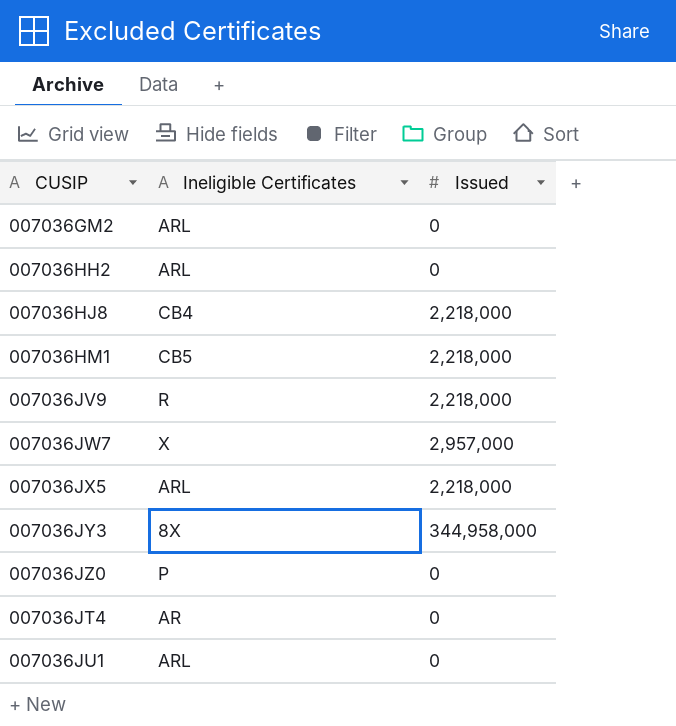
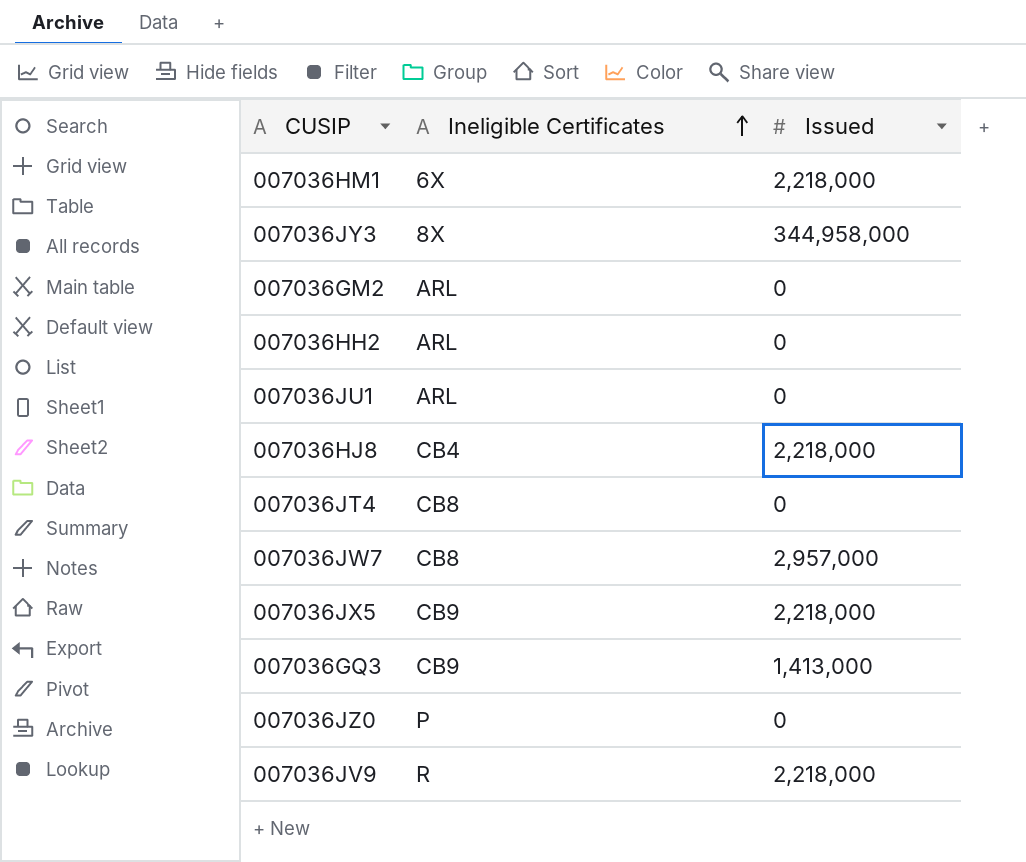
row order: none -> Ineligible Certificates ascending
007036HM1 | Ineligible Certificates: CB5 -> 6X
007036JT4 | Ineligible Certificates: AR -> CB8
007036JW7 | Ineligible Certificates: X -> CB8
007036JX5 | Ineligible Certificates: ARL -> CB9
row 007036GQ3: none -> CB9 | 1,413,000

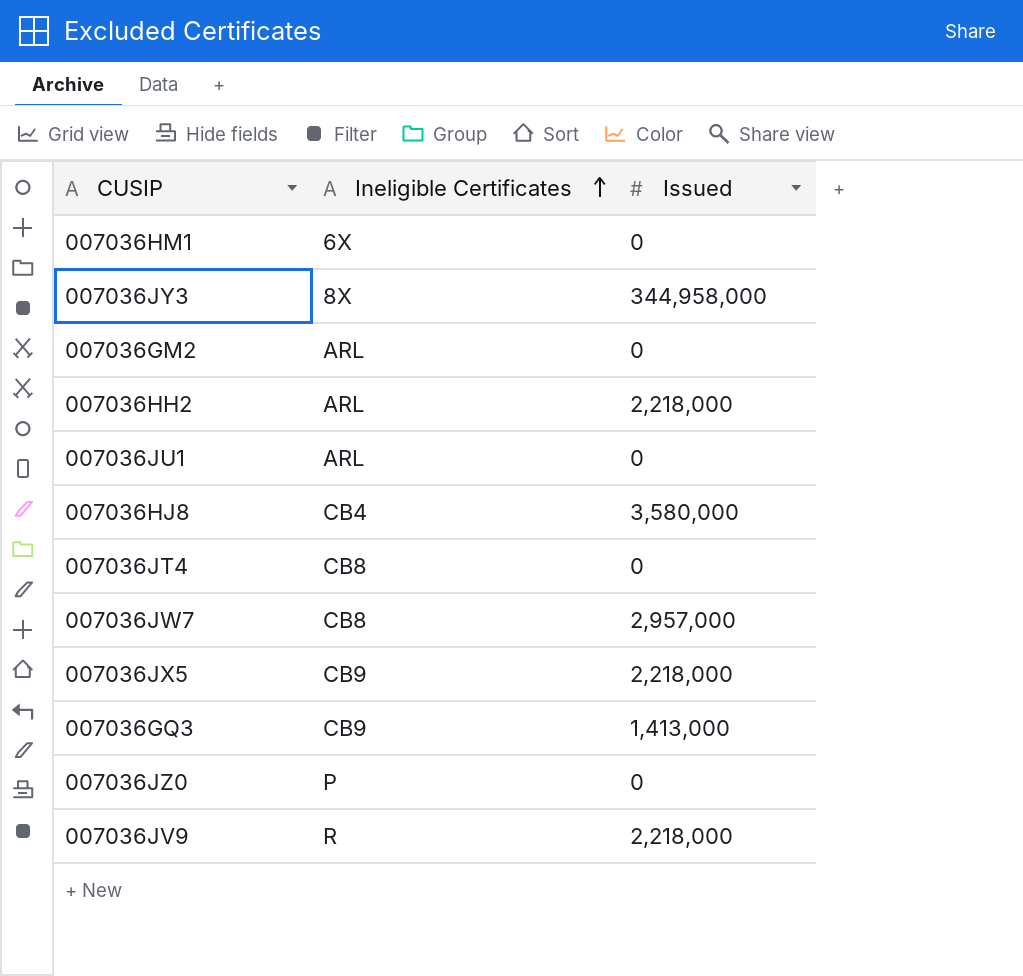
007036HM1 | Issued: 2,218,000 -> 0
007036HH2 | Issued: 0 -> 2,218,000
007036HJ8 | Issued: 2,218,000 -> 3,580,000

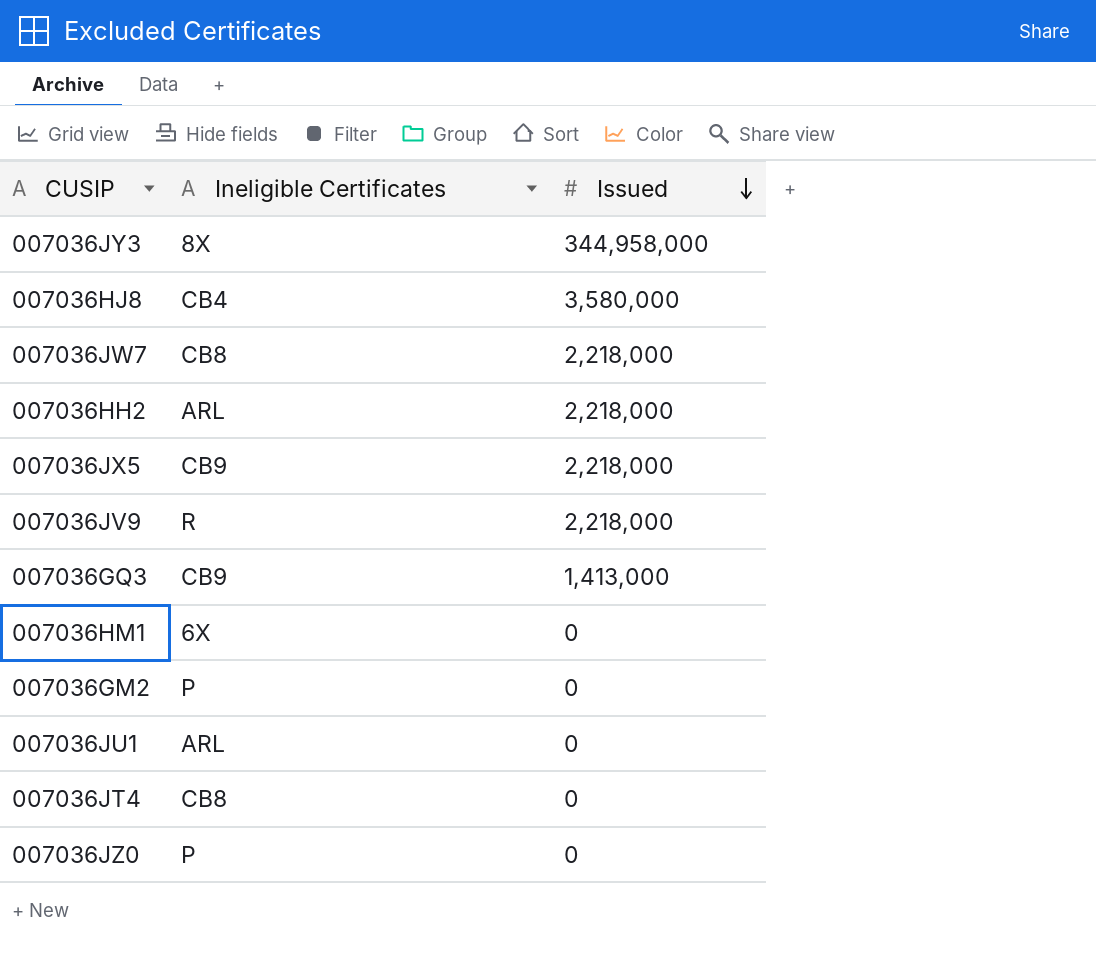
row order: Ineligible Certificates ascending -> Issued descending
007036JW7 | Issued: 2,957,000 -> 2,218,000
007036GM2 | Ineligible Certificates: ARL -> P

